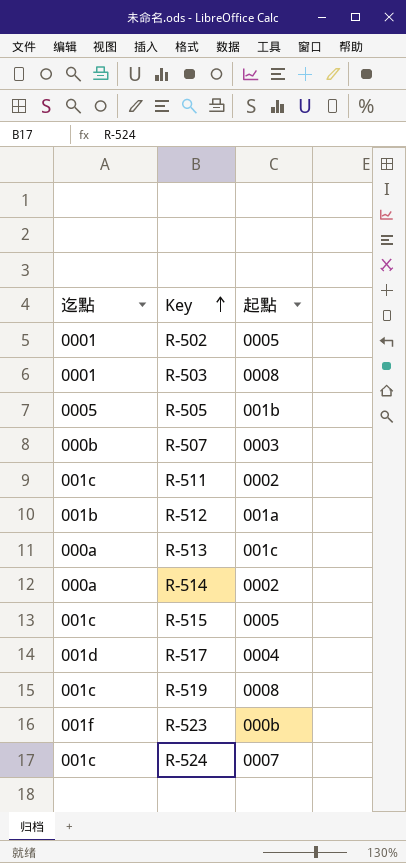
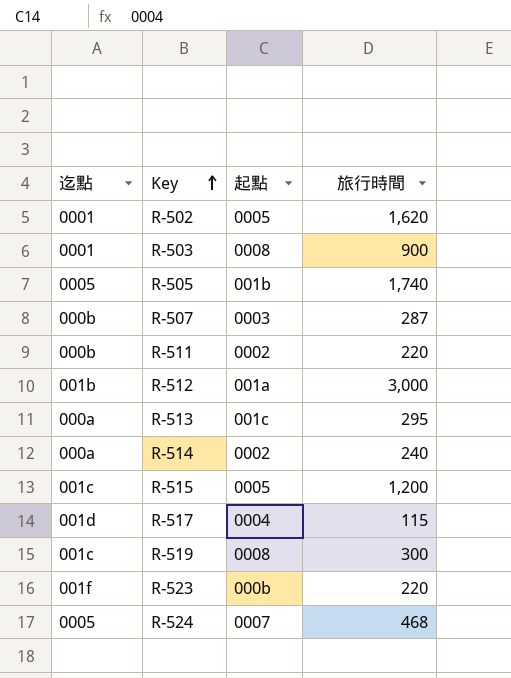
column 旅行時間 | position: none -> 4
R-511 | 迄點: 001c -> 000b
R-524 | 迄點: 001c -> 0005

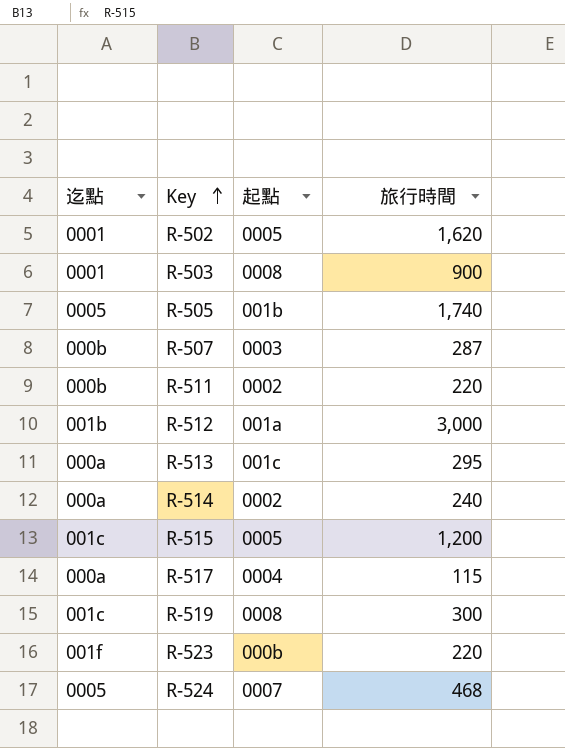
R-517 | 迄點: 001d -> 000a

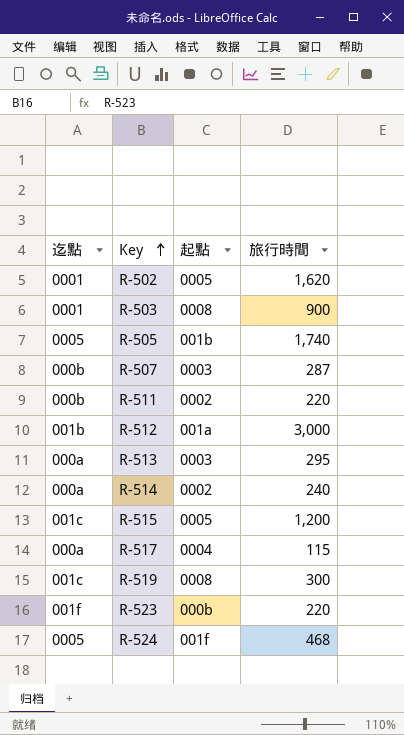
R-513 | 起點: 001c -> 0003
R-524 | 起點: 0007 -> 001f

